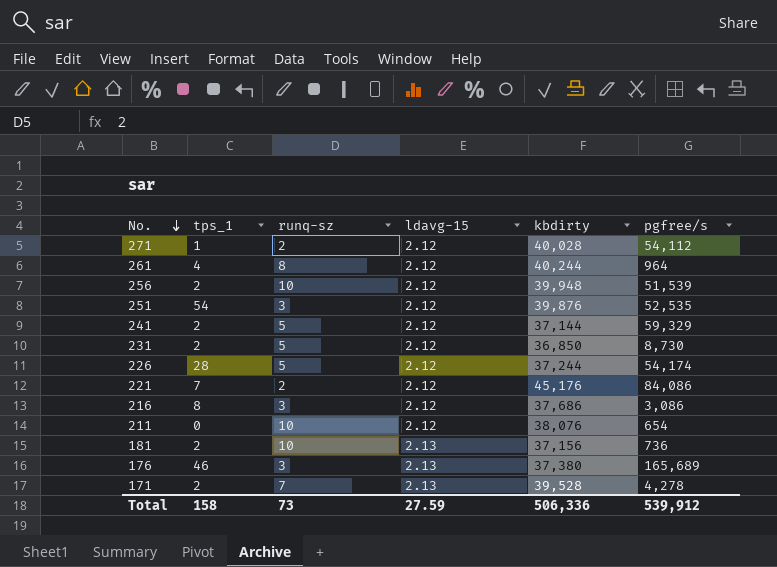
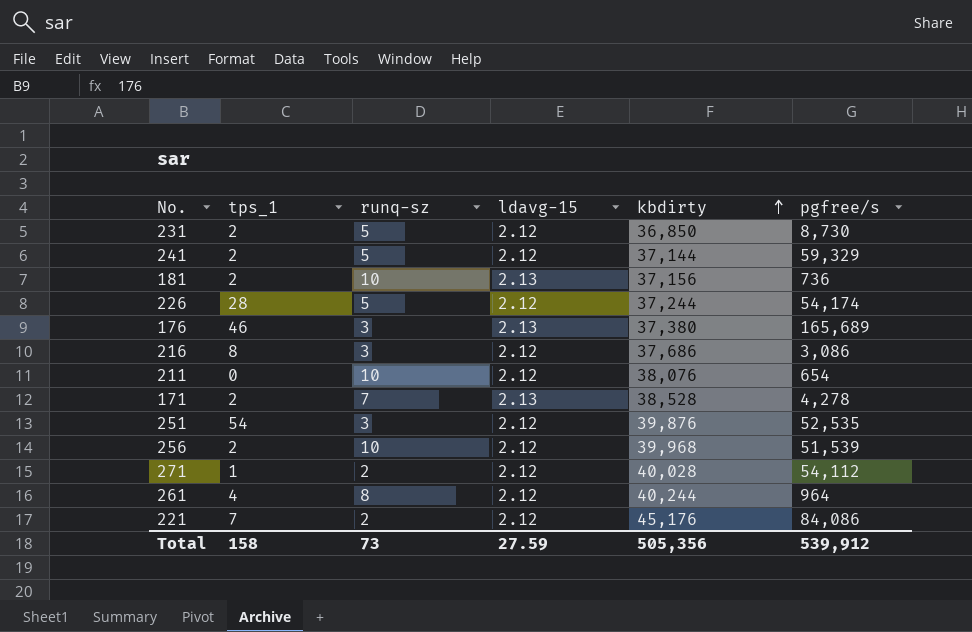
row order: No. descending -> kbdirty ascending
171 | kbdirty: 39,528 -> 38,528
256 | kbdirty: 39,948 -> 39,968
Total | kbdirty: 506,336 -> 505,356

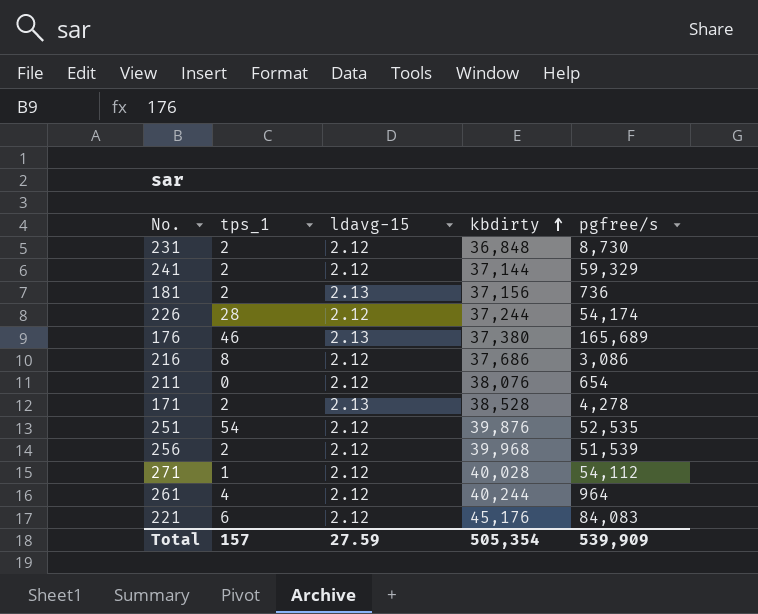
column runq-sz | position: 3 -> none
231 | kbdirty: 36,850 -> 36,848
221 | tps_1: 7 -> 6
221 | pgfree/s: 84,086 -> 84,083
Total | tps_1: 158 -> 157
Total | kbdirty: 505,356 -> 505,354
Total | pgfree/s: 539,912 -> 539,909

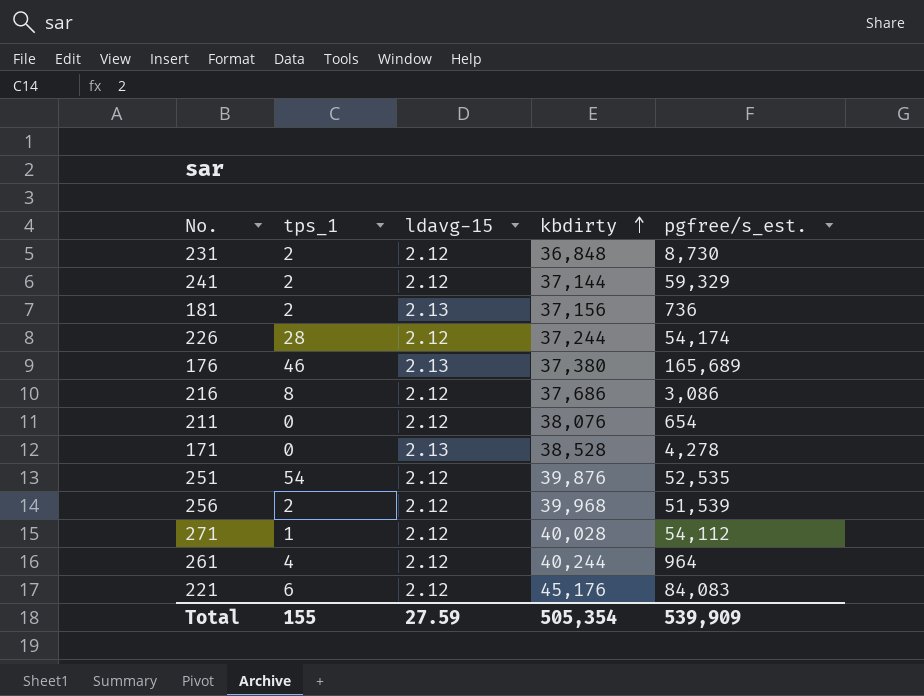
column name: pgfree/s -> pgfree/s_est.
171 | tps_1: 2 -> 0
Total | tps_1: 157 -> 155

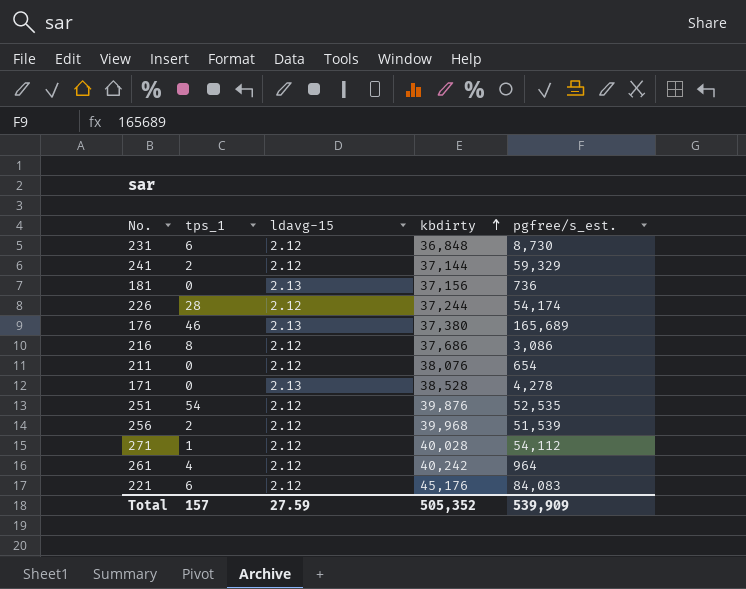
231 | tps_1: 2 -> 6
181 | tps_1: 2 -> 0
261 | kbdirty: 40,244 -> 40,242
Total | tps_1: 155 -> 157
Total | kbdirty: 505,354 -> 505,352

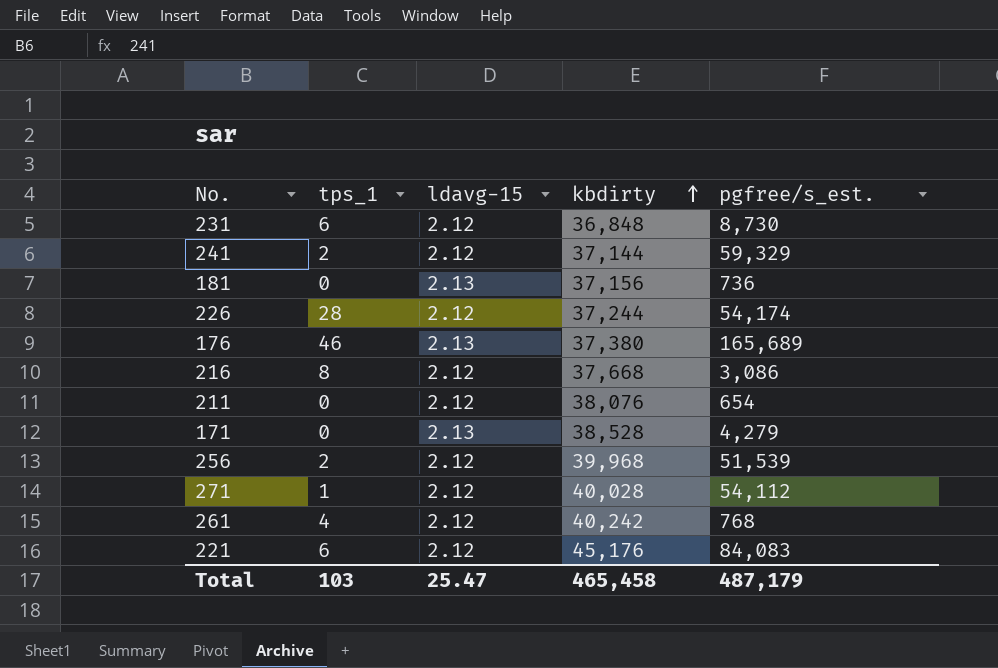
row 251: 54 | 2.12 | 39,876 | 52,535 -> none
216 | kbdirty: 37,686 -> 37,668
171 | pgfree/s_est.: 4,278 -> 4,279
261 | pgfree/s_est.: 964 -> 768
Total | tps_1: 157 -> 103
Total | ldavg-15: 27.59 -> 25.47
Total | kbdirty: 505,352 -> 465,458
Total | pgfree/s_est.: 539,909 -> 487,179

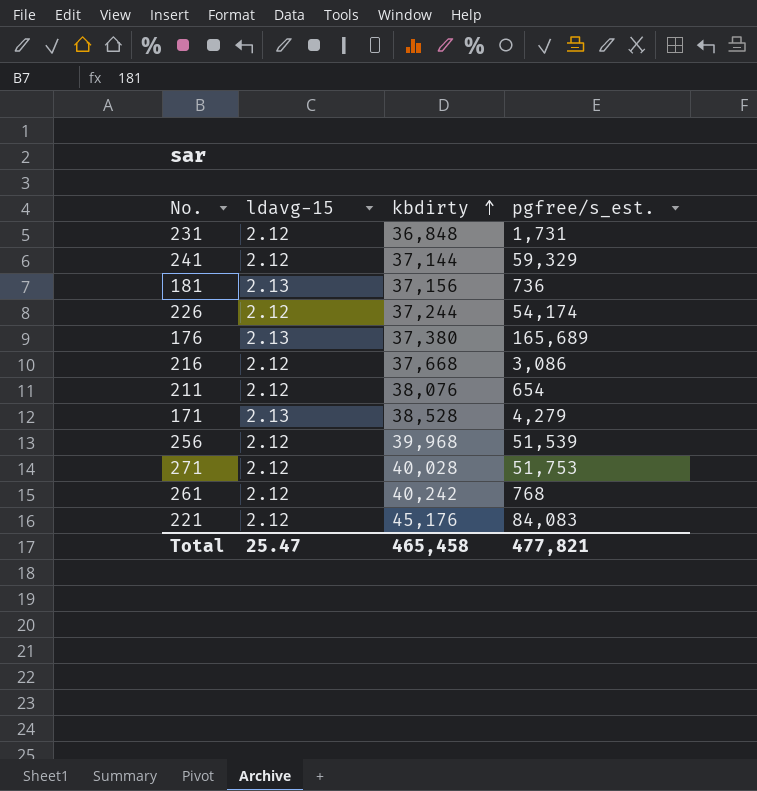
column tps_1 | position: 2 -> none
231 | pgfree/s_est.: 8,730 -> 1,731
271 | pgfree/s_est.: 54,112 -> 51,753
Total | pgfree/s_est.: 487,179 -> 477,821

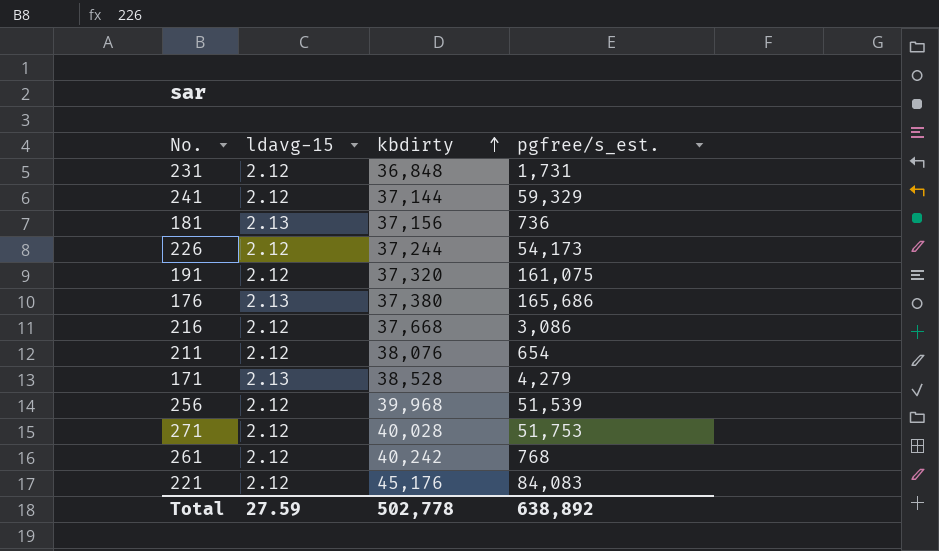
226 | pgfree/s_est.: 54,174 -> 54,173
row 191: none -> 2.12 | 37,320 | 161,075
176 | pgfree/s_est.: 165,689 -> 165,686
Total | ldavg-15: 25.47 -> 27.59
Total | kbdirty: 465,458 -> 502,778
Total | pgfree/s_est.: 477,821 -> 638,892

